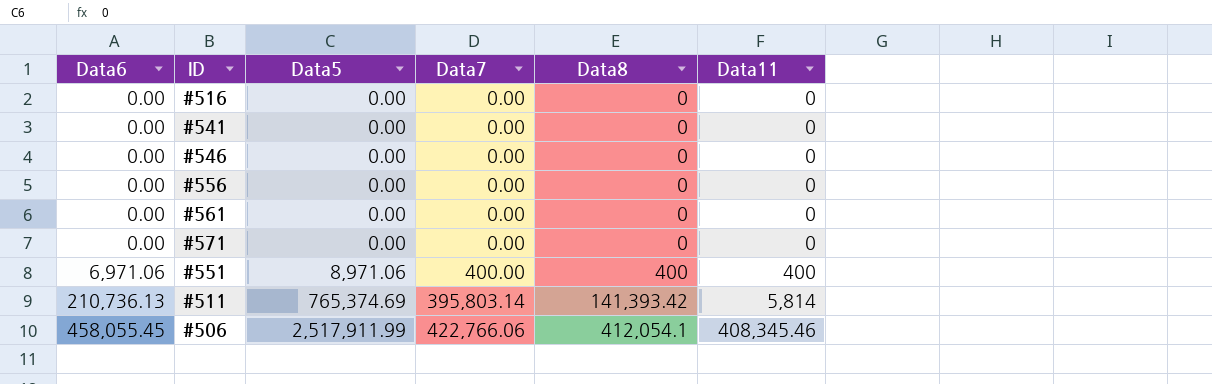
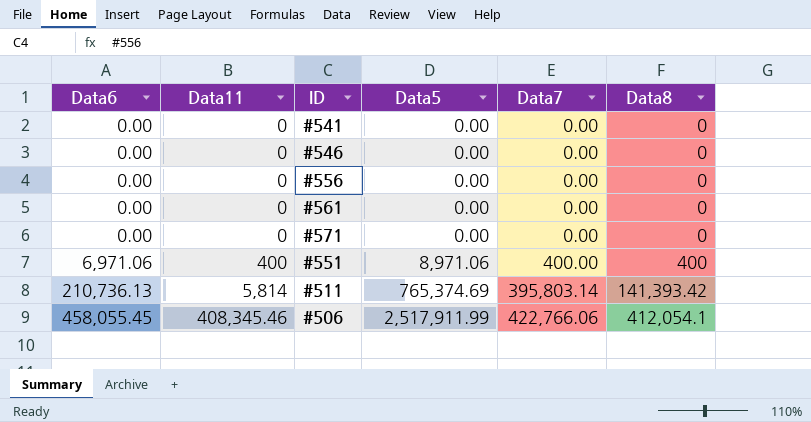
column Data11 | position: 6 -> 2
row #516: 0.00 | 0.00 | 0.00 | 0 | 0 -> none

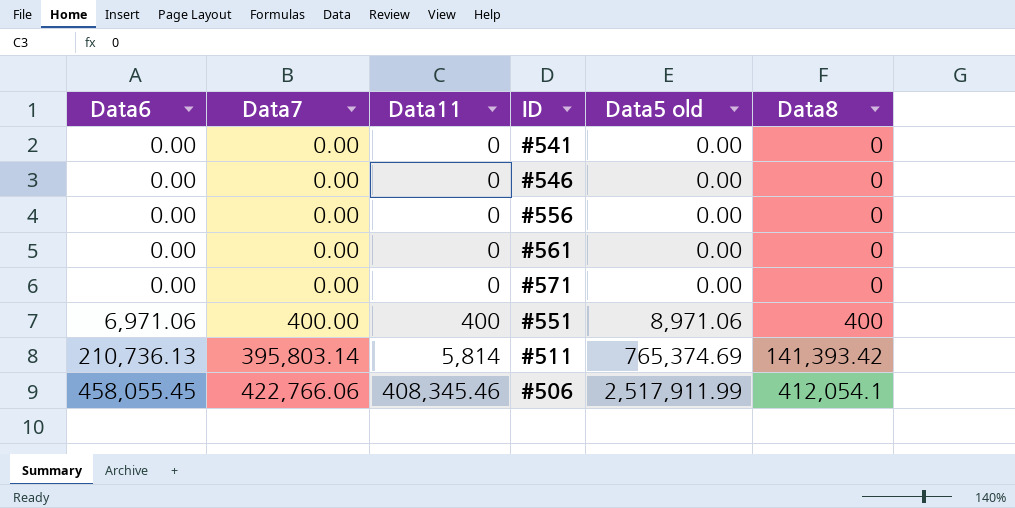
column Data7 | position: 5 -> 2
column name: Data5 -> Data5 old

